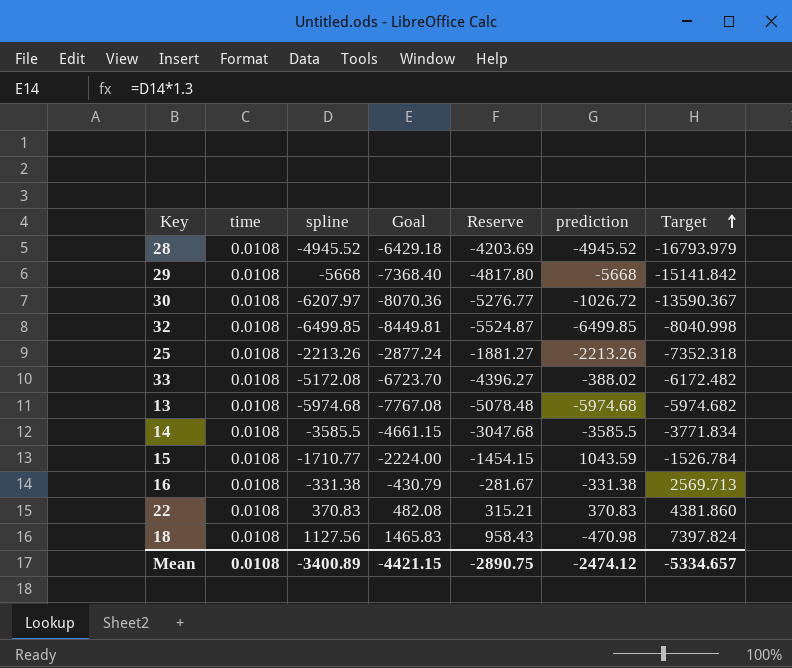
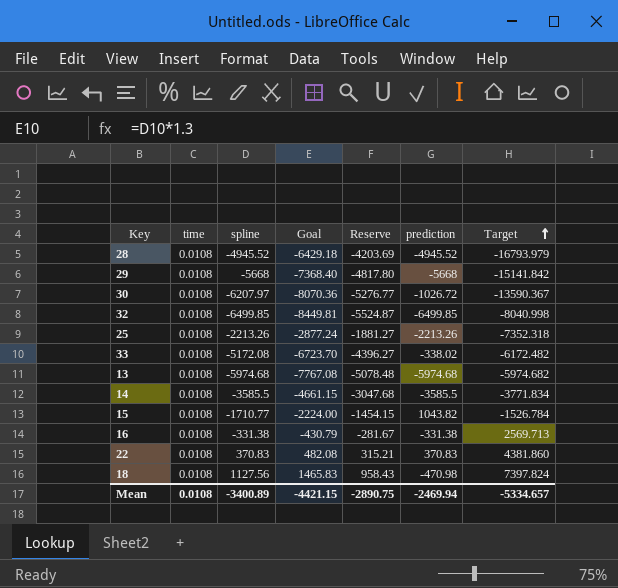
33 | prediction: -388.02 -> -338.02
15 | prediction: 1043.59 -> 1043.82
Mean | prediction: -2474.12 -> -2469.94

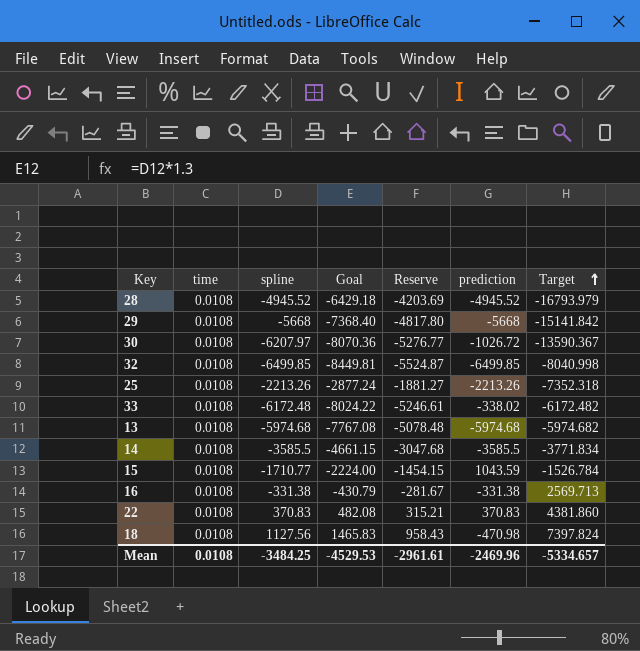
33 | spline: -5172.08 -> -6172.48
33 | Goal: -6723.70 -> -8024.22
33 | Reserve: -4396.27 -> -5246.61
15 | prediction: 1043.82 -> 1043.59
Mean | spline: -3400.89 -> -3484.25
Mean | Goal: -4421.15 -> -4529.53
Mean | Reserve: -2890.75 -> -2961.61
Mean | prediction: -2469.94 -> -2469.96

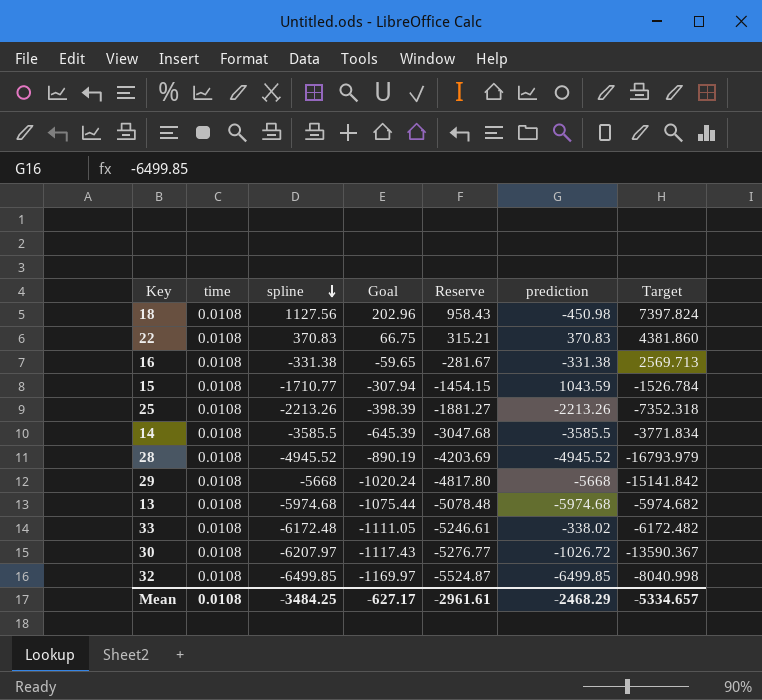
row order: Target ascending -> spline descending
column Goal | formula: [spline] * 1.3 -> [spline] * 0.18
18 | prediction: -470.98 -> -450.98
Mean | Goal: -4529.53 -> -627.17
Mean | prediction: -2469.96 -> -2468.29

